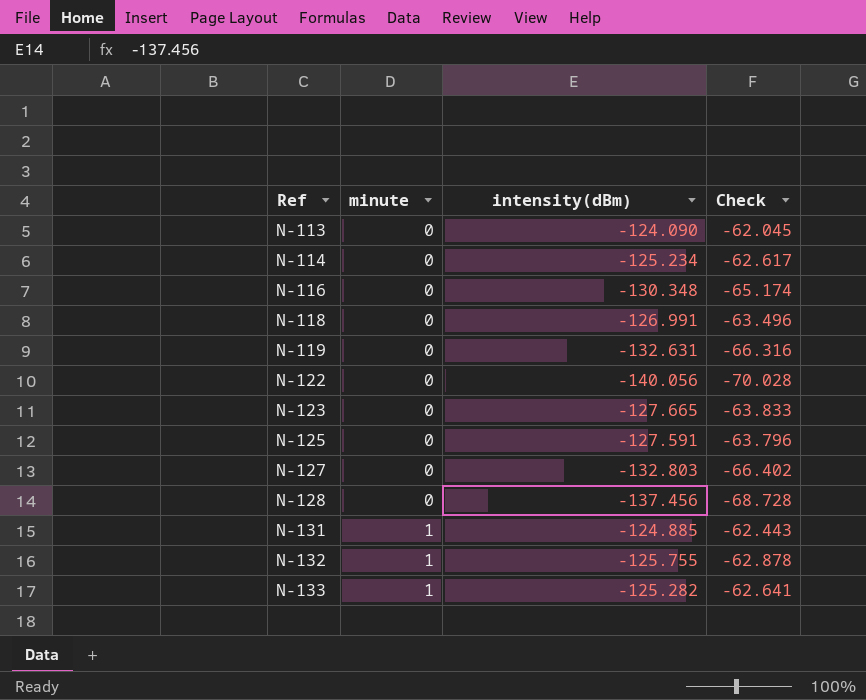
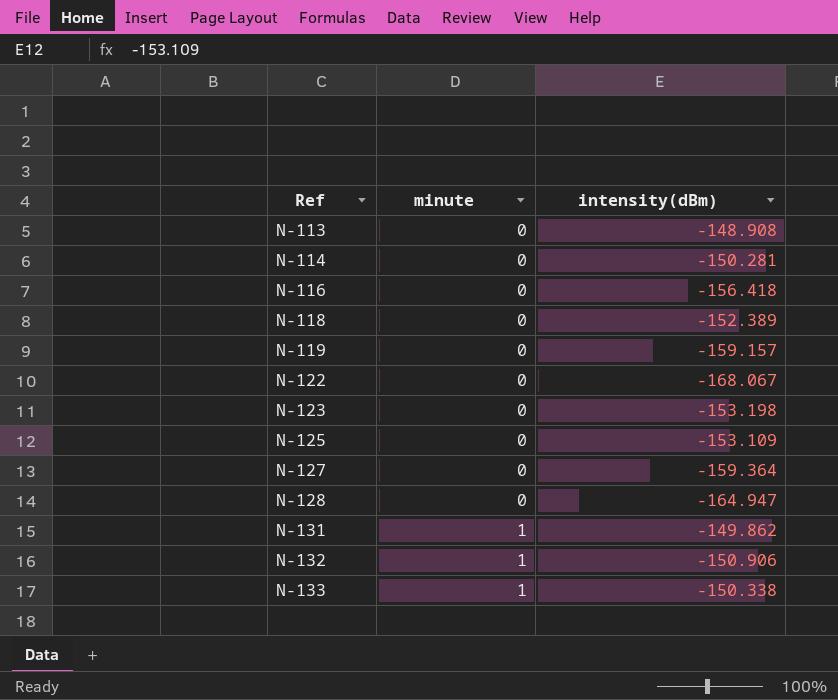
column Check | formula: [intensity(dBm)] * 0.5 -> none
N-113 | intensity(dBm): -124.090 -> -148.908
N-114 | intensity(dBm): -125.234 -> -150.281
N-116 | intensity(dBm): -130.348 -> -156.418
N-118 | intensity(dBm): -126.991 -> -152.389
N-119 | intensity(dBm): -132.631 -> -159.157
N-122 | intensity(dBm): -140.056 -> -168.067
N-123 | intensity(dBm): -127.665 -> -153.198
N-125 | intensity(dBm): -127.591 -> -153.109
N-127 | intensity(dBm): -132.803 -> -159.364
N-128 | intensity(dBm): -137.456 -> -164.947
N-131 | intensity(dBm): -124.885 -> -149.862
N-132 | intensity(dBm): -125.755 -> -150.906
N-133 | intensity(dBm): -125.282 -> -150.338

